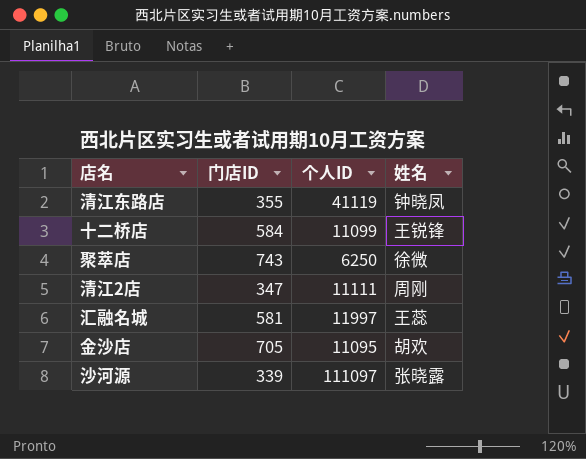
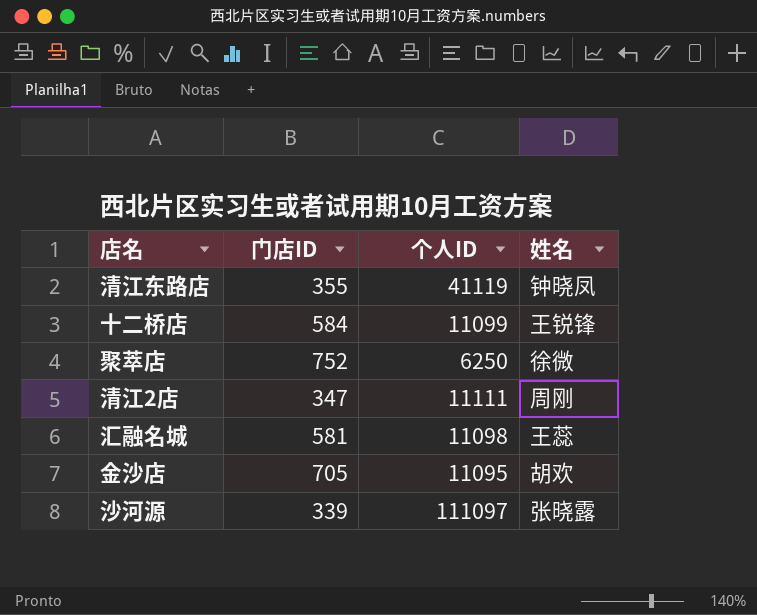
聚萃店 | 门店ID: 743 -> 752
汇融名城 | 个人ID: 11997 -> 11098

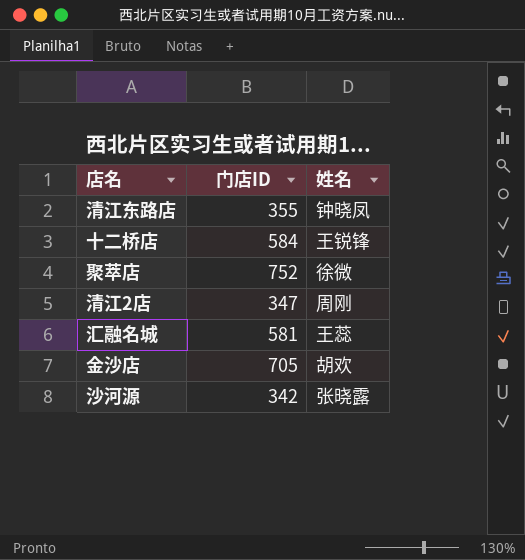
column 个人ID | position: 3 -> none
沙河源 | 门店ID: 339 -> 342

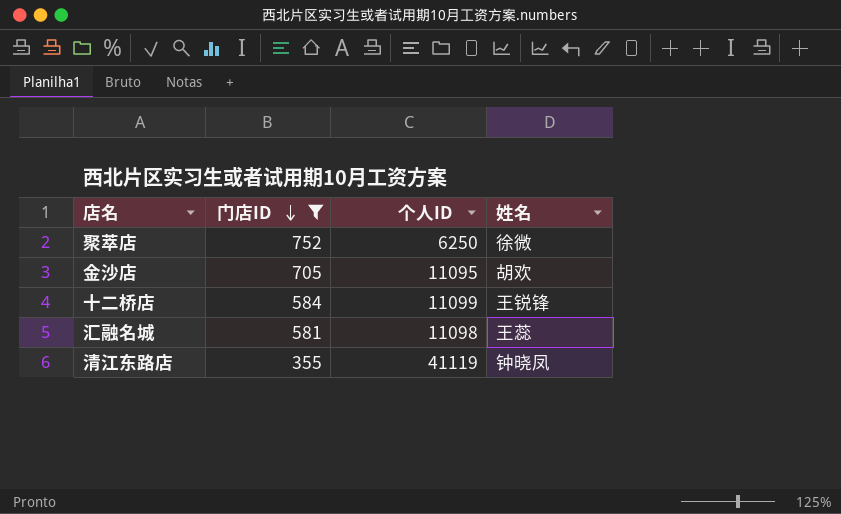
filter: none -> 门店ID >= 355
row order: none -> 门店ID descending
column 个人ID | position: none -> 3

